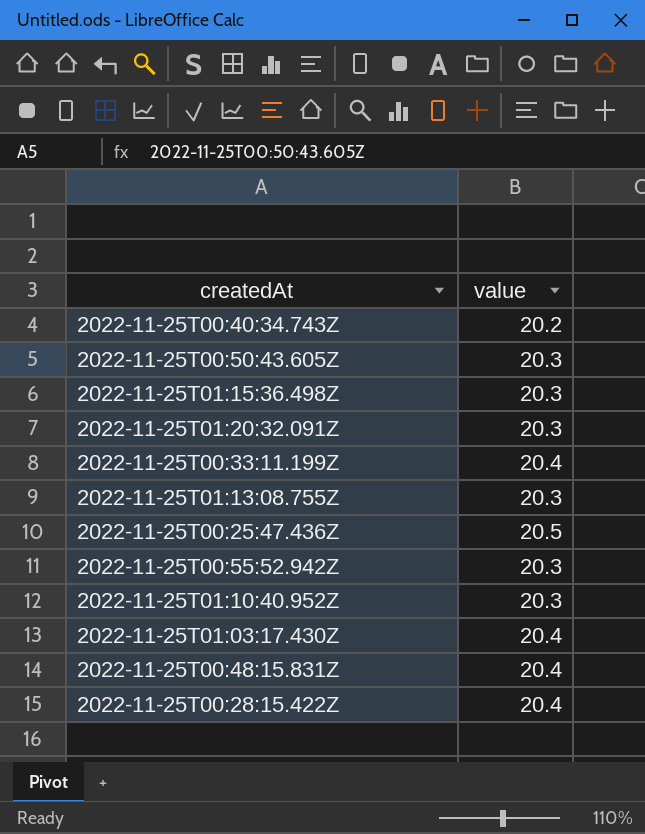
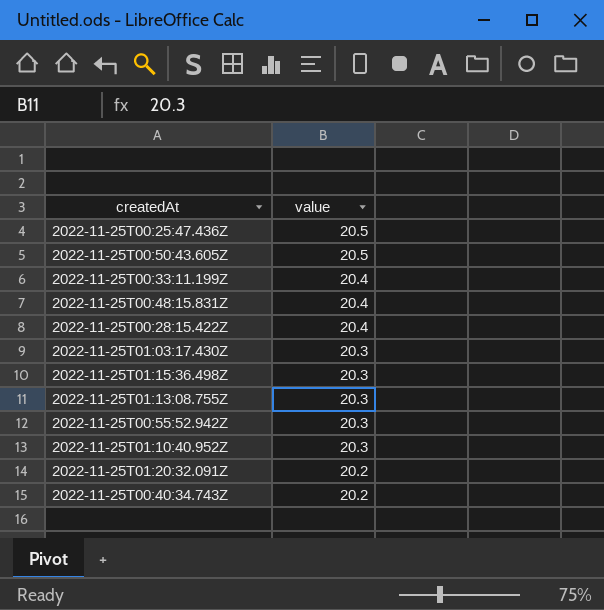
row order: none -> value descending
2022-11-25T00:50:43.605Z | value: 20.3 -> 20.5
2022-11-25T01:03:17.430Z | value: 20.4 -> 20.3
2022-11-25T01:20:32.091Z | value: 20.3 -> 20.2

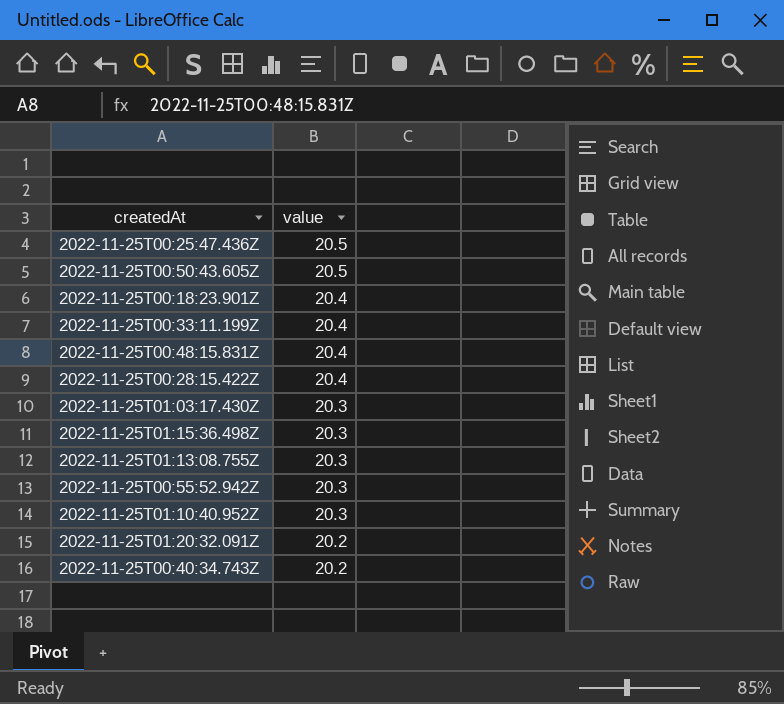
row 2022-11-25T00:18:23.901Z: none -> 20.4

